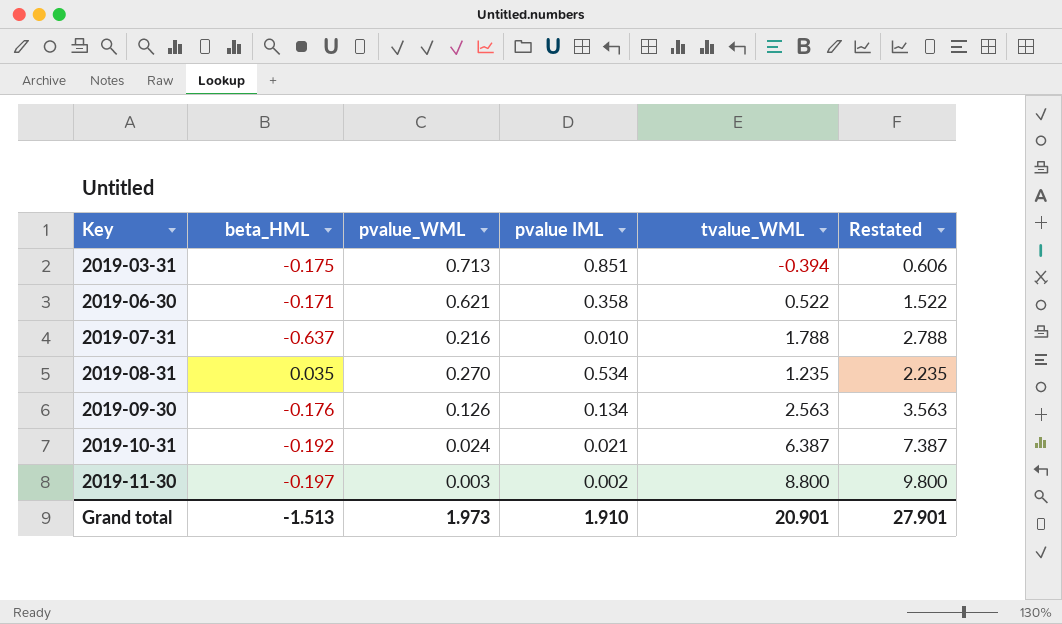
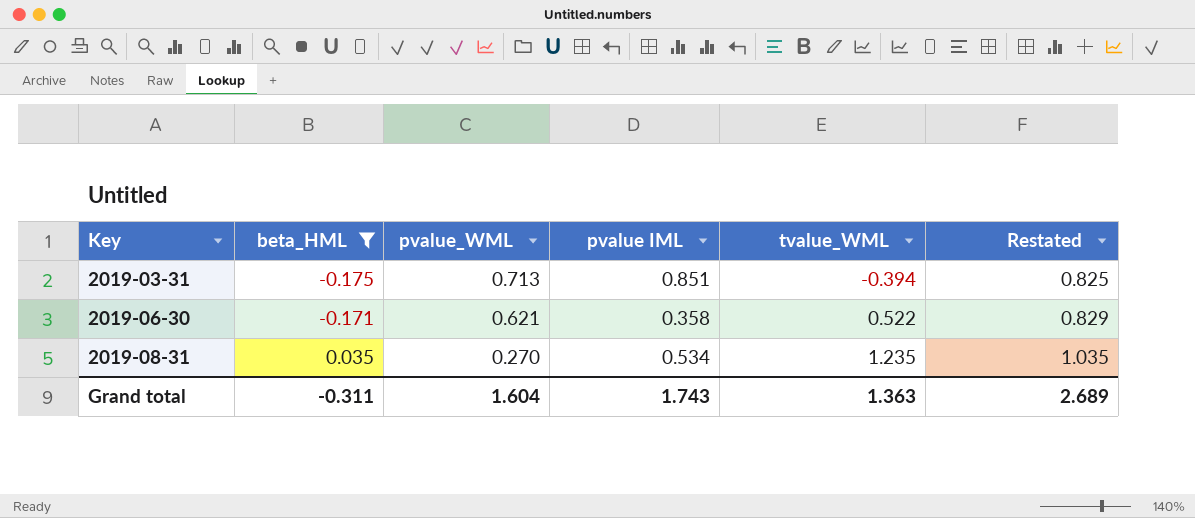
filter: none -> beta_HML >= -0.175
column Restated | formula: [tvalue_WML] + 1 -> [beta_HML] + 1
Grand total | beta_HML: -1.513 -> -0.311
Grand total | pvalue_WML: 1.973 -> 1.604
Grand total | pvalue IML: 1.910 -> 1.743
Grand total | tvalue_WML: 20.901 -> 1.363
Grand total | Restated: 27.901 -> 2.689

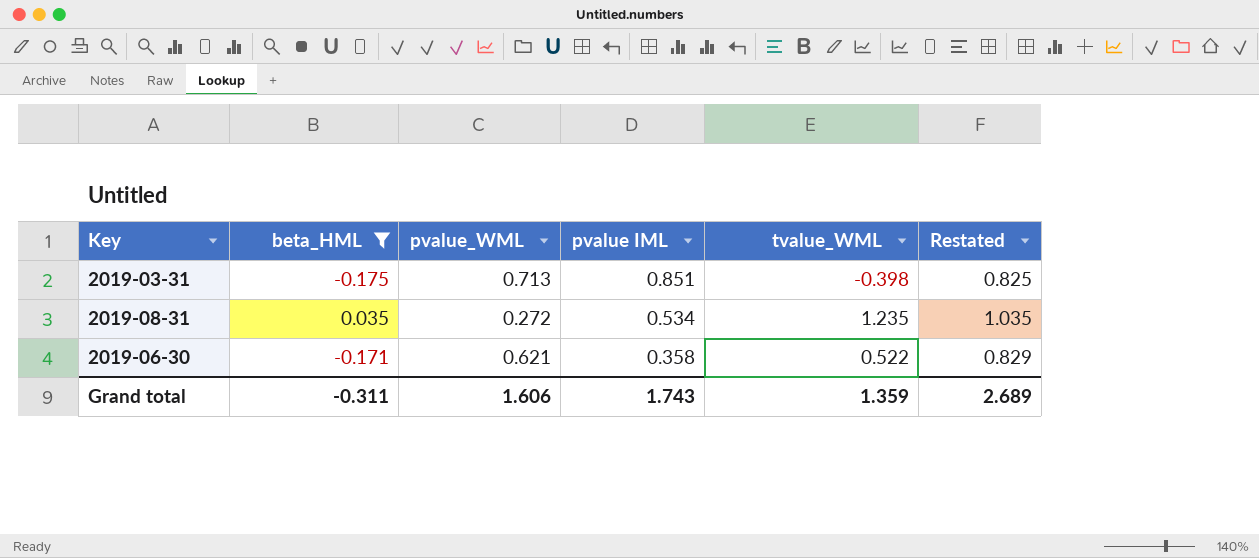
row order: Key ascending -> pvalue IML descending
2019-03-31 | tvalue_WML: -0.394 -> -0.398
2019-08-31 | pvalue_WML: 0.270 -> 0.272
Grand total | pvalue_WML: 1.604 -> 1.606
Grand total | tvalue_WML: 1.363 -> 1.359

